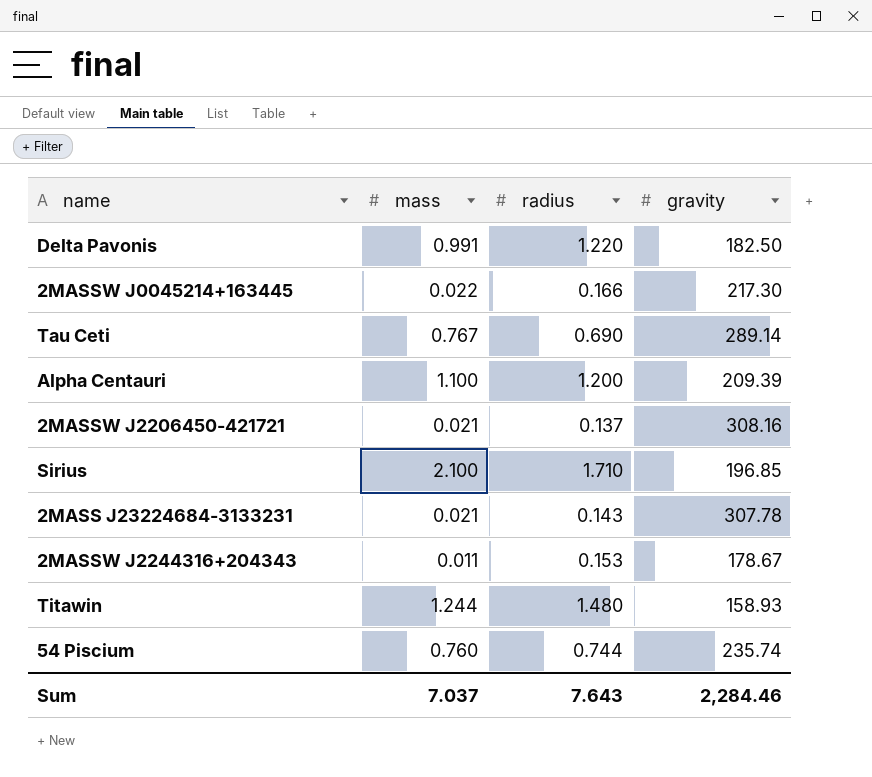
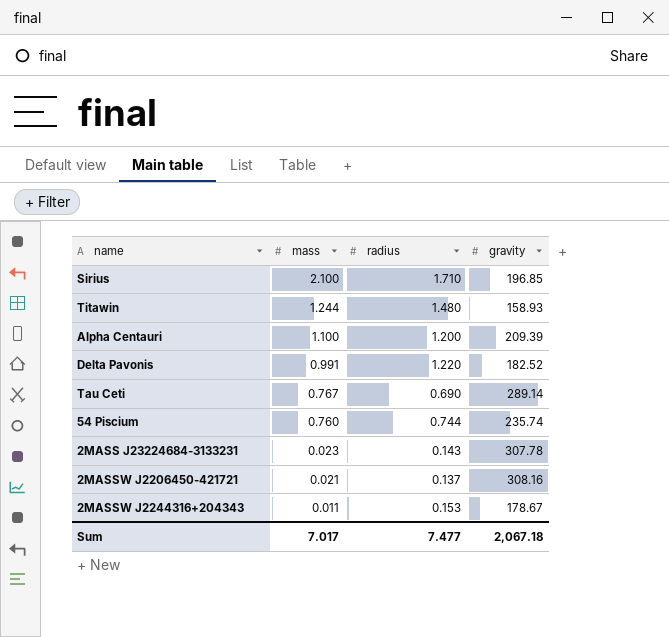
row order: none -> mass descending
row 2MASSW J0045214+163445: 0.022 | 0.166 | 217.30 -> none
Delta Pavonis | gravity: 182.50 -> 182.52
2MASS J23224684-3133231 | mass: 0.021 -> 0.023
Sum | mass: 7.037 -> 7.017
Sum | radius: 7.643 -> 7.477
Sum | gravity: 2,284.46 -> 2,067.18

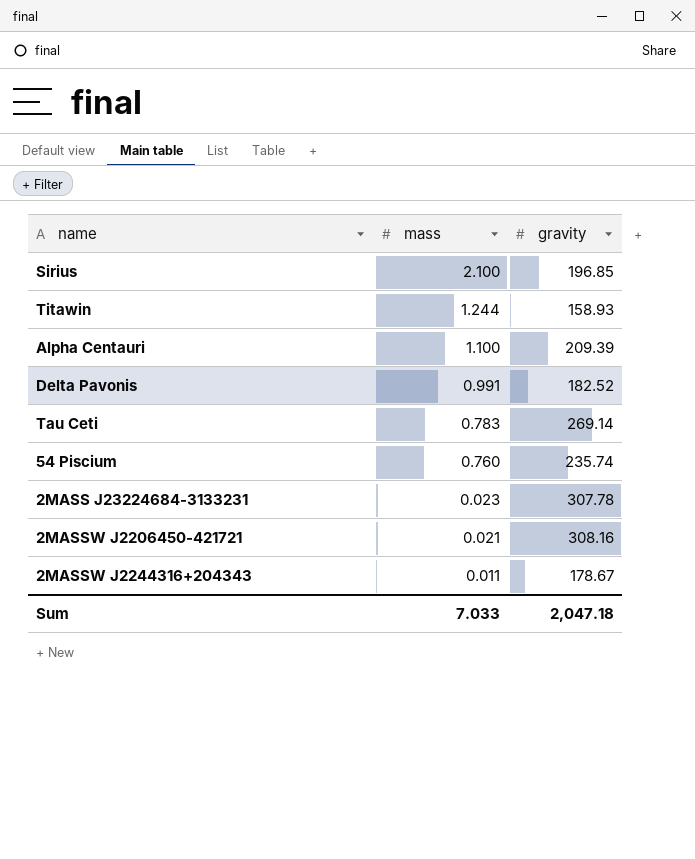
column radius | position: 3 -> none
Tau Ceti | mass: 0.767 -> 0.783
Tau Ceti | gravity: 289.14 -> 269.14
Sum | mass: 7.017 -> 7.033
Sum | gravity: 2,067.18 -> 2,047.18

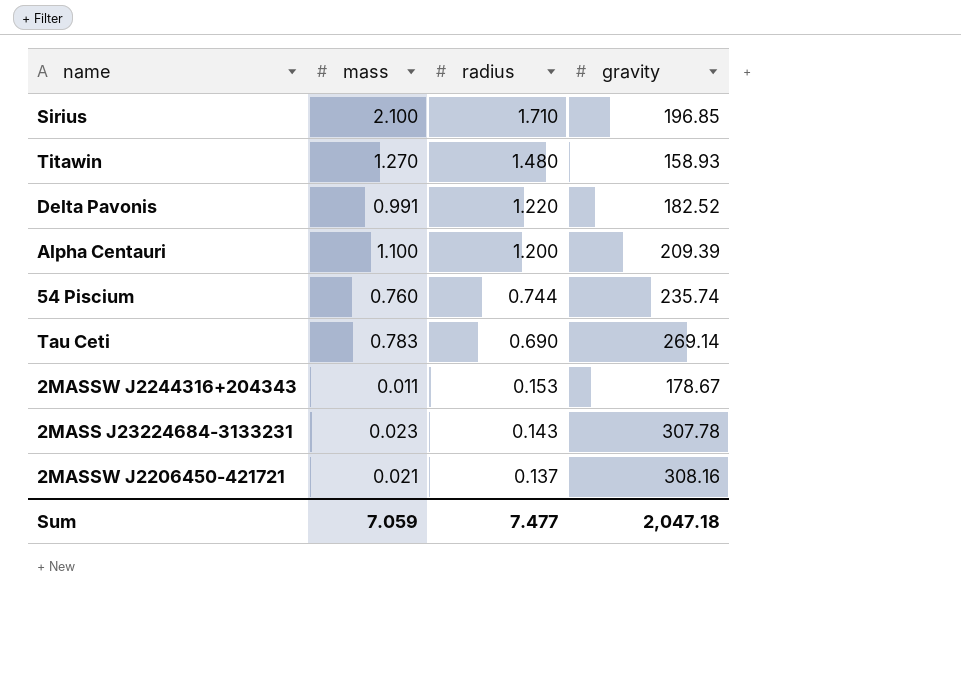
row order: mass descending -> radius descending
column radius | position: none -> 3
Titawin | mass: 1.244 -> 1.270
Sum | mass: 7.033 -> 7.059

